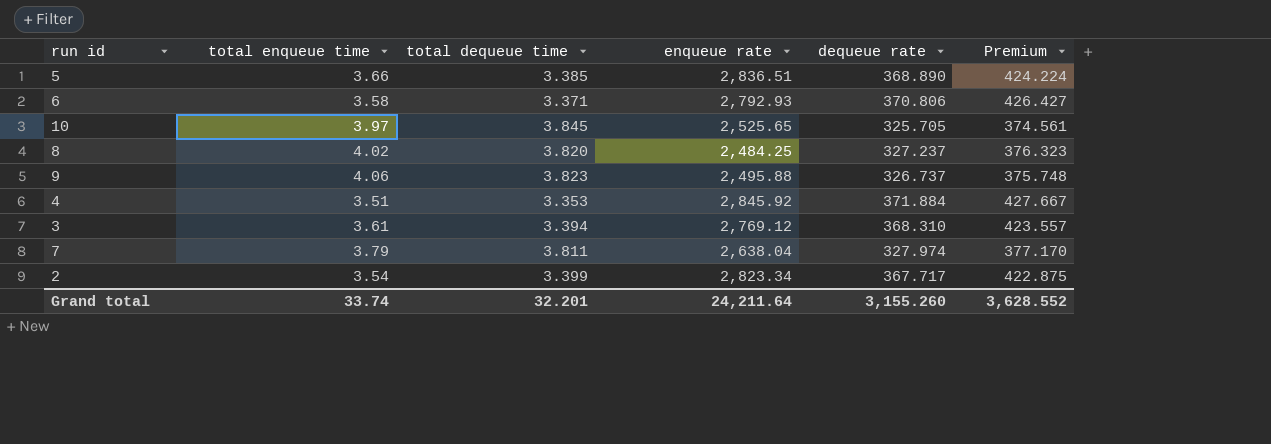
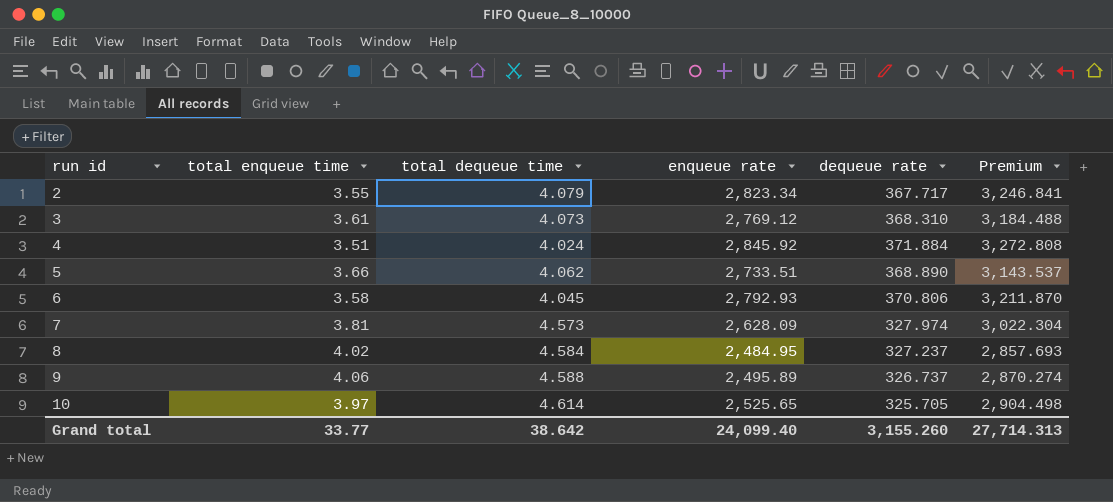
row order: none -> run id ascending
column Premium | formula: [dequeue rate] * 1.15 -> [enqueue rate] * 1.15
2 | total enqueue time: 3.54 -> 3.55
2 | total dequeue time: 3.399 -> 4.079
3 | total dequeue time: 3.394 -> 4.073
4 | total dequeue time: 3.353 -> 4.024
5 | total dequeue time: 3.385 -> 4.062
5 | enqueue rate: 2,836.51 -> 2,733.51
6 | total dequeue time: 3.371 -> 4.045
7 | total enqueue time: 3.79 -> 3.81
7 | total dequeue time: 3.811 -> 4.573
7 | enqueue rate: 2,638.04 -> 2,628.09
8 | total dequeue time: 3.820 -> 4.584
8 | enqueue rate: 2,484.25 -> 2,484.95
9 | total dequeue time: 3.823 -> 4.588
9 | enqueue rate: 2,495.88 -> 2,495.89
10 | total dequeue time: 3.845 -> 4.614
Grand total | total enqueue time: 33.74 -> 33.77
Grand total | total dequeue time: 32.201 -> 38.642
Grand total | enqueue rate: 24,211.64 -> 24,099.40
Grand total | Premium: 3,628.552 -> 27,714.313

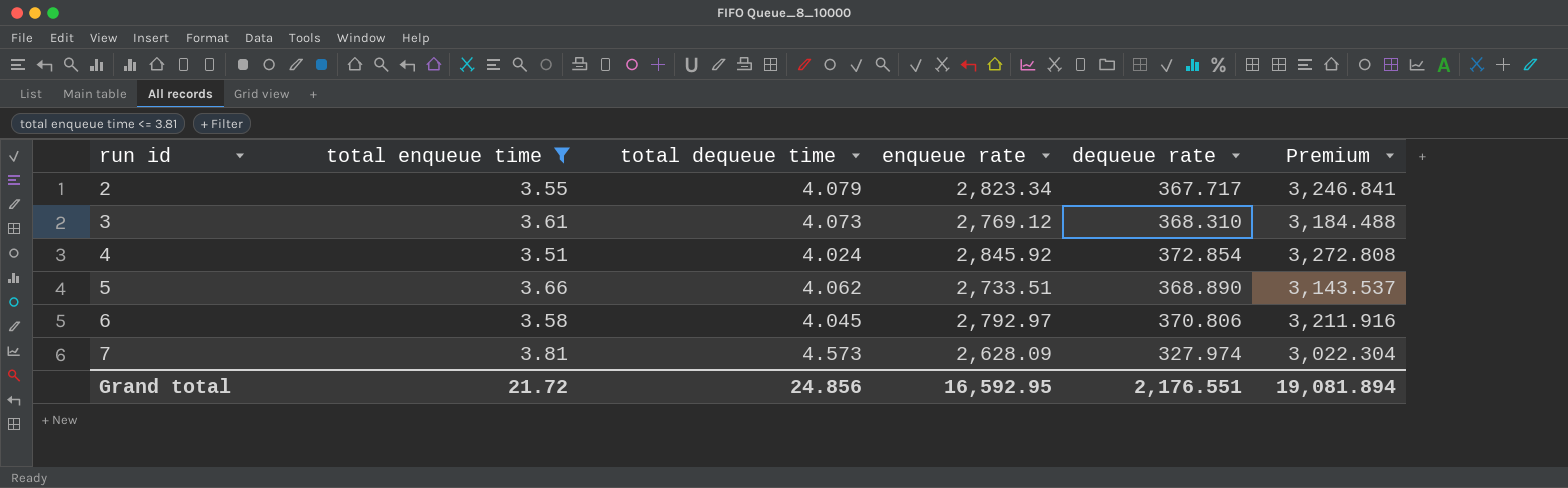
filter: none -> total enqueue time <= 3.81
4 | dequeue rate: 371.884 -> 372.854
6 | enqueue rate: 2,792.93 -> 2,792.97
6 | Premium: 3,211.870 -> 3,211.916
Grand total | total enqueue time: 33.77 -> 21.72
Grand total | total dequeue time: 38.642 -> 24.856
Grand total | enqueue rate: 24,099.40 -> 16,592.95
Grand total | dequeue rate: 3,155.260 -> 2,176.551
Grand total | Premium: 27,714.313 -> 19,081.894

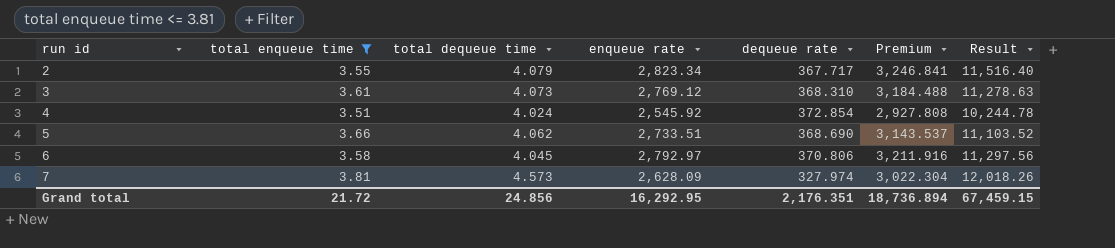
column Result | formula: none -> [total dequeue time] * [enqueue rate]
4 | enqueue rate: 2,845.92 -> 2,545.92
4 | Premium: 3,272.808 -> 2,927.808
5 | dequeue rate: 368.890 -> 368.690
Grand total | enqueue rate: 16,592.95 -> 16,292.95
Grand total | dequeue rate: 2,176.551 -> 2,176.351
Grand total | Premium: 19,081.894 -> 18,736.894

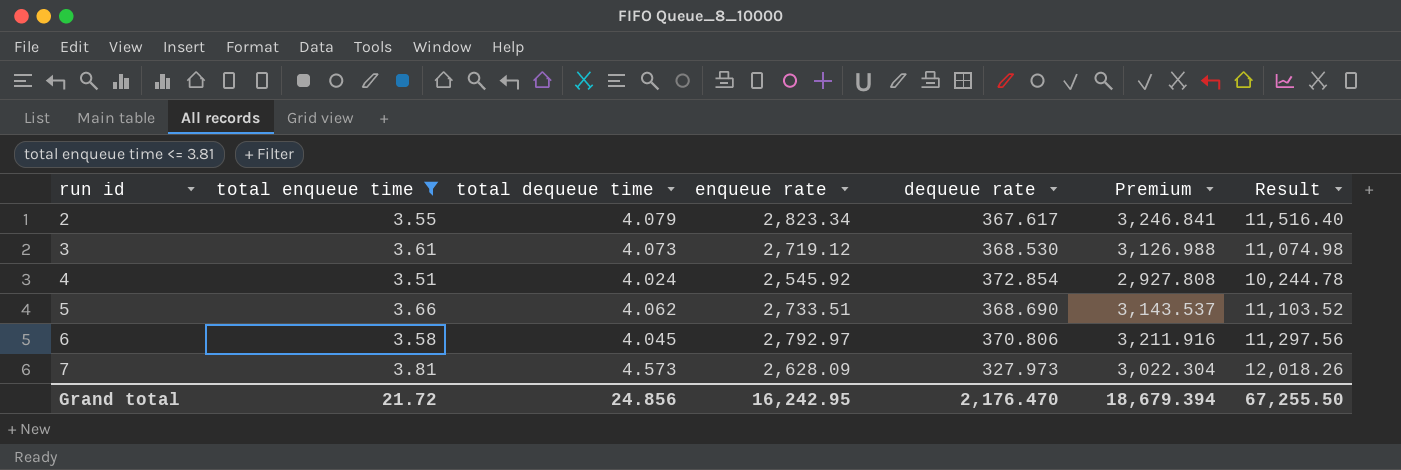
2 | dequeue rate: 367.717 -> 367.617
3 | enqueue rate: 2,769.12 -> 2,719.12
3 | dequeue rate: 368.310 -> 368.530
3 | Premium: 3,184.488 -> 3,126.988
3 | Result: 11,278.63 -> 11,074.98
7 | dequeue rate: 327.974 -> 327.973
Grand total | enqueue rate: 16,292.95 -> 16,242.95
Grand total | dequeue rate: 2,176.351 -> 2,176.470
Grand total | Premium: 18,736.894 -> 18,679.394
Grand total | Result: 67,459.15 -> 67,255.50

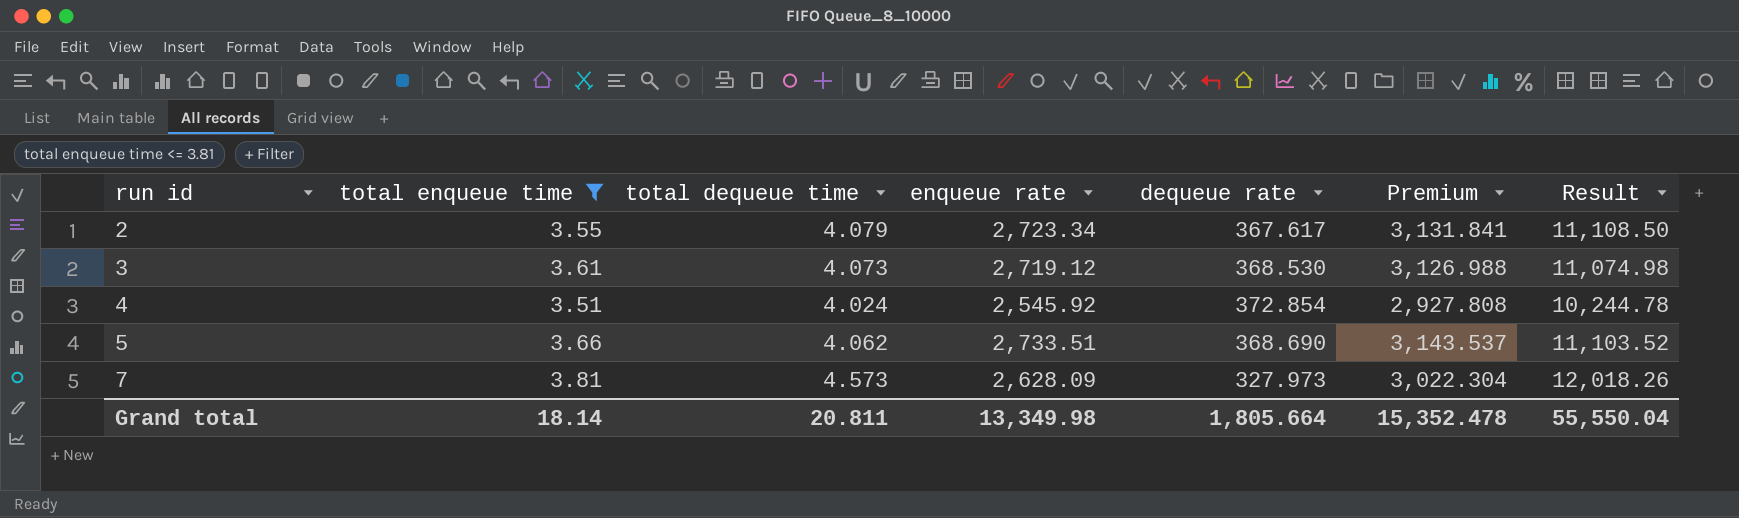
row 6: 3.58 | 4.045 | 2,792.97 | 370.806 | 3,211.916 | 11,297.56 -> none
2 | enqueue rate: 2,823.34 -> 2,723.34
2 | Premium: 3,246.841 -> 3,131.841
2 | Result: 11,516.40 -> 11,108.50
Grand total | total enqueue time: 21.72 -> 18.14
Grand total | total dequeue time: 24.856 -> 20.811
Grand total | enqueue rate: 16,242.95 -> 13,349.98
Grand total | dequeue rate: 2,176.470 -> 1,805.664
Grand total | Premium: 18,679.394 -> 15,352.478
Grand total | Result: 67,255.50 -> 55,550.04

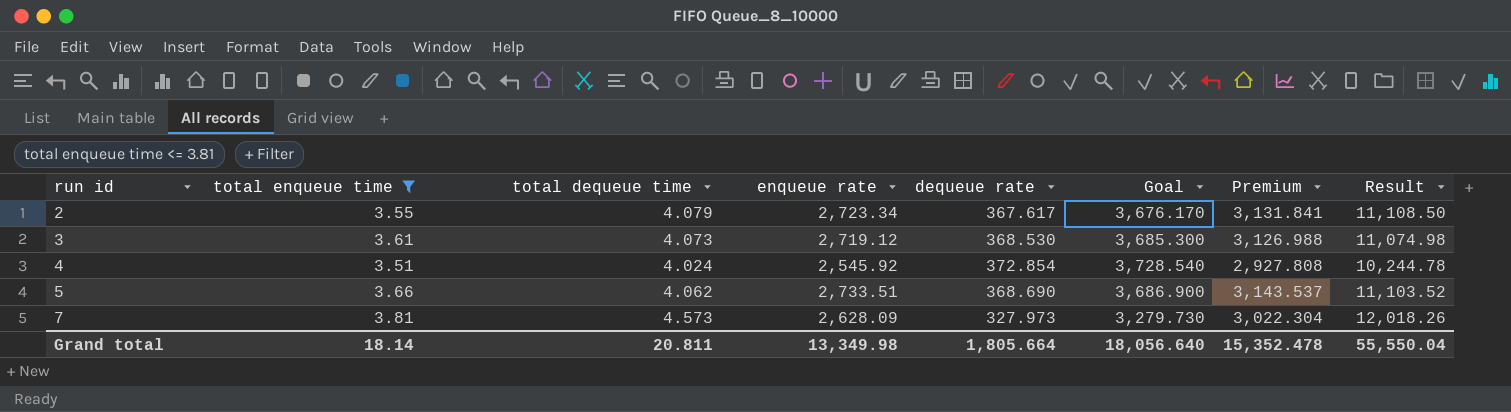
column Goal | formula: none -> [dequeue rate] * 10

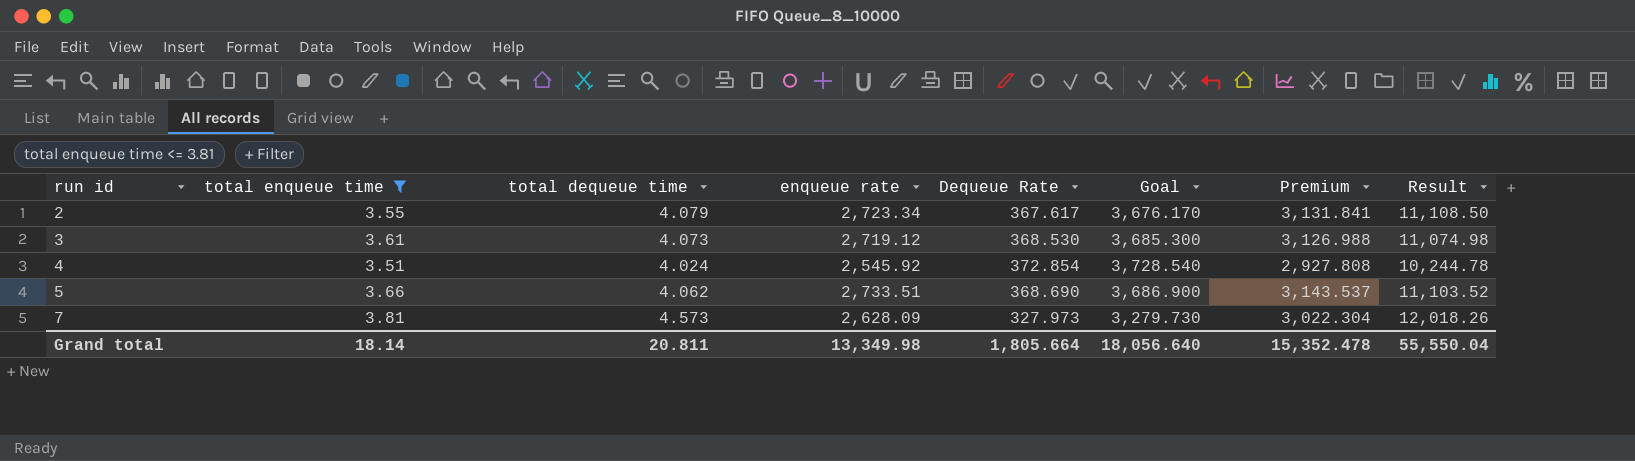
column name: dequeue rate -> Dequeue Rate

